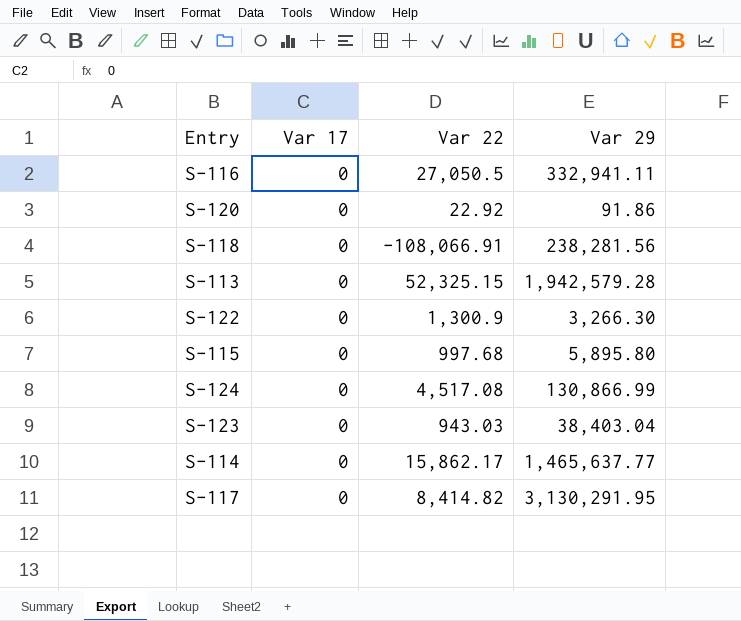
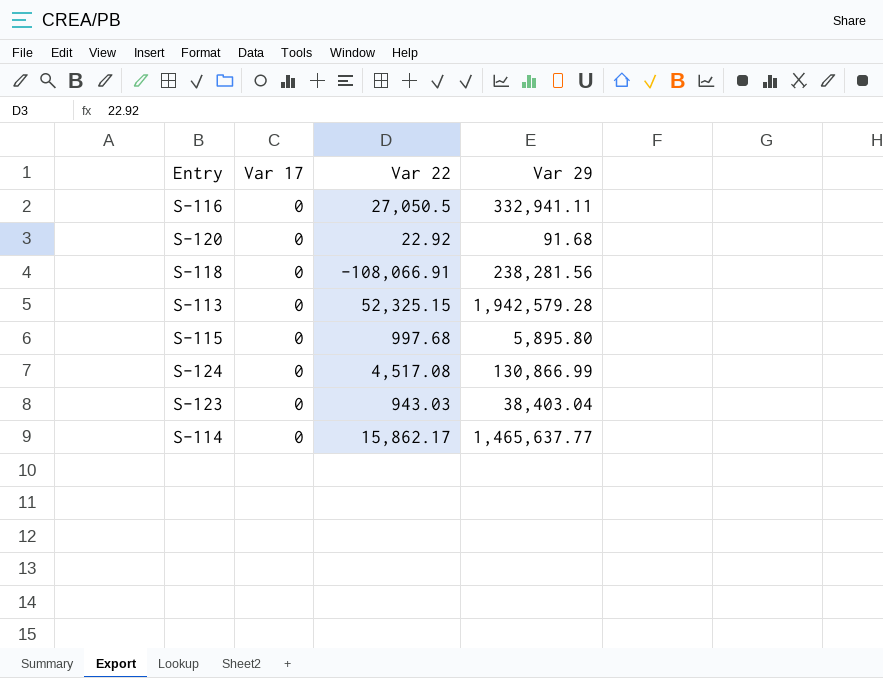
row S-122: 0 | 1,300.9 | 3,266.30 -> none
row S-117: 0 | 8,414.82 | 3,130,291.95 -> none
S-120 | Var 29: 91.86 -> 91.68

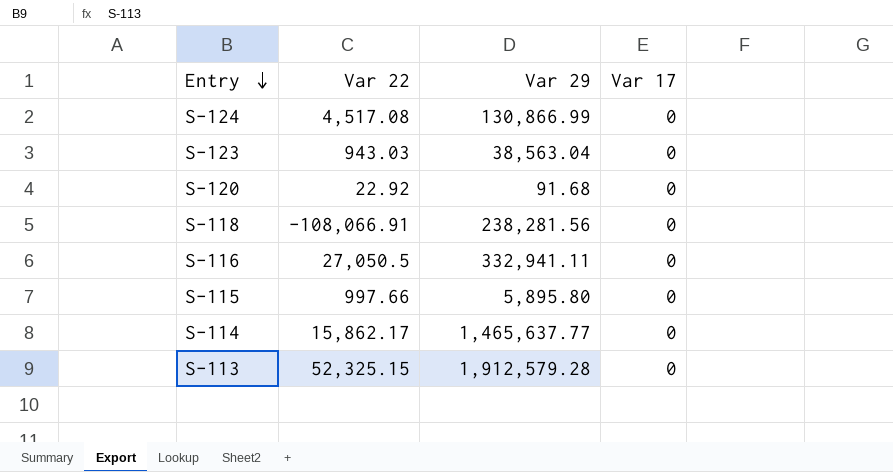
row order: none -> Entry descending
column Var 17 | position: 2 -> 4
S-123 | Var 29: 38,403.04 -> 38,563.04
S-115 | Var 22: 997.68 -> 997.66
S-113 | Var 29: 1,942,579.28 -> 1,912,579.28

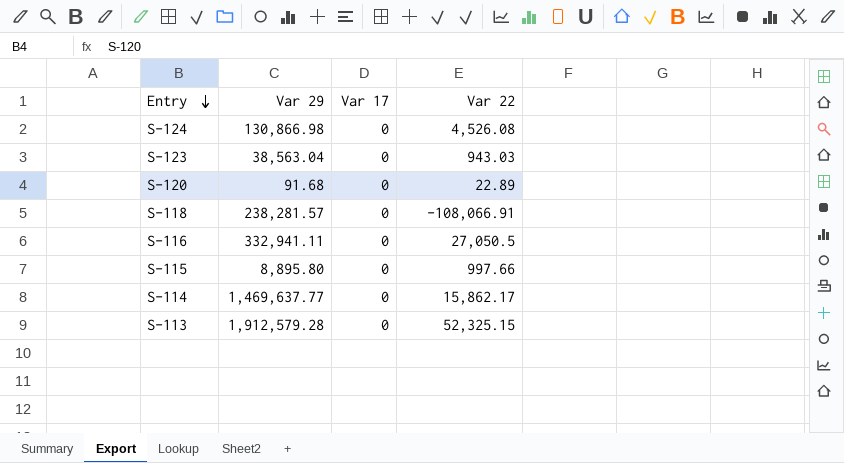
column Var 22 | position: 2 -> 4
S-124 | Var 29: 130,866.99 -> 130,866.98
S-124 | Var 22: 4,517.08 -> 4,526.08
S-120 | Var 22: 22.92 -> 22.89
S-118 | Var 29: 238,281.56 -> 238,281.57
S-115 | Var 29: 5,895.80 -> 8,895.80
S-114 | Var 29: 1,465,637.77 -> 1,469,637.77

